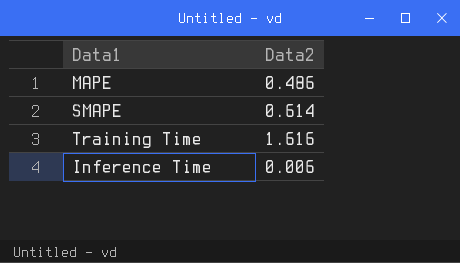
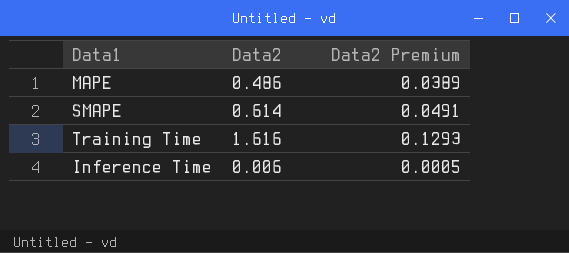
column Data2 Premium | formula: none -> [Data2] * 0.08

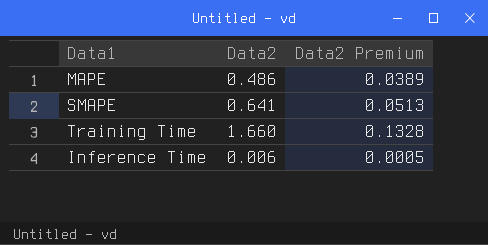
SMAPE | Data2: 0.614 -> 0.641
SMAPE | Data2 Premium: 0.0491 -> 0.0513
Training Time | Data2: 1.616 -> 1.660
Training Time | Data2 Premium: 0.1293 -> 0.1328

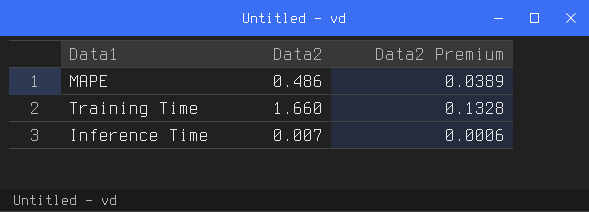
row SMAPE: 0.641 | 0.0513 -> none
Inference Time | Data2: 0.006 -> 0.007
Inference Time | Data2 Premium: 0.0005 -> 0.0006

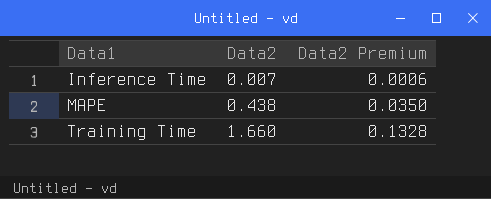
row order: none -> Data1 ascending
MAPE | Data2: 0.486 -> 0.438
MAPE | Data2 Premium: 0.0389 -> 0.0350

